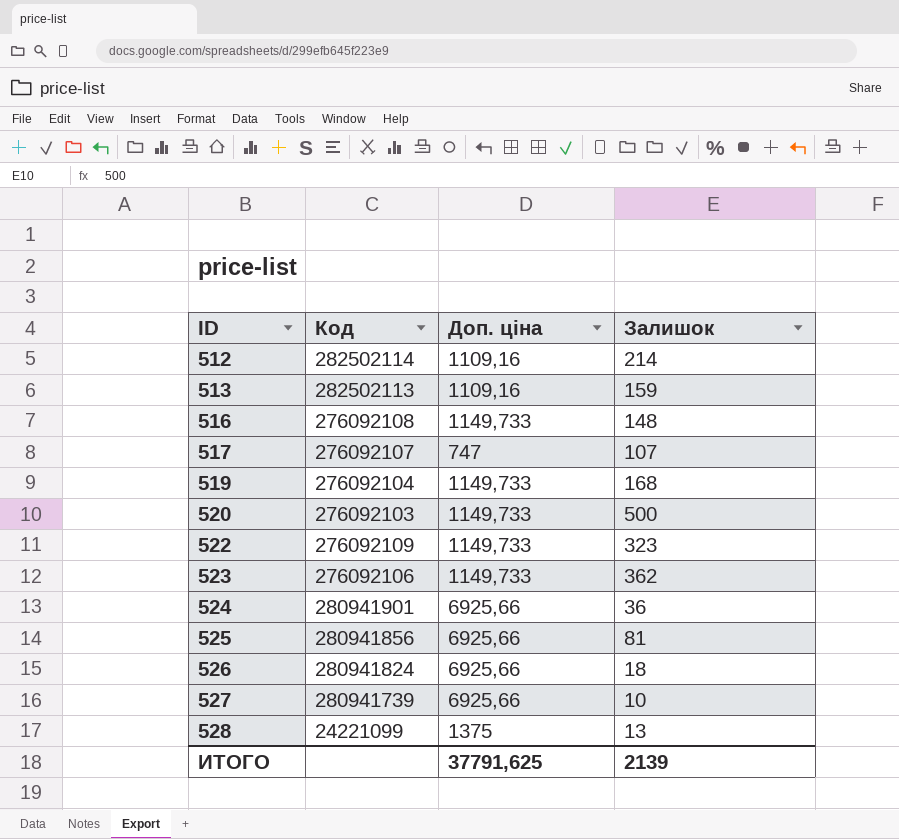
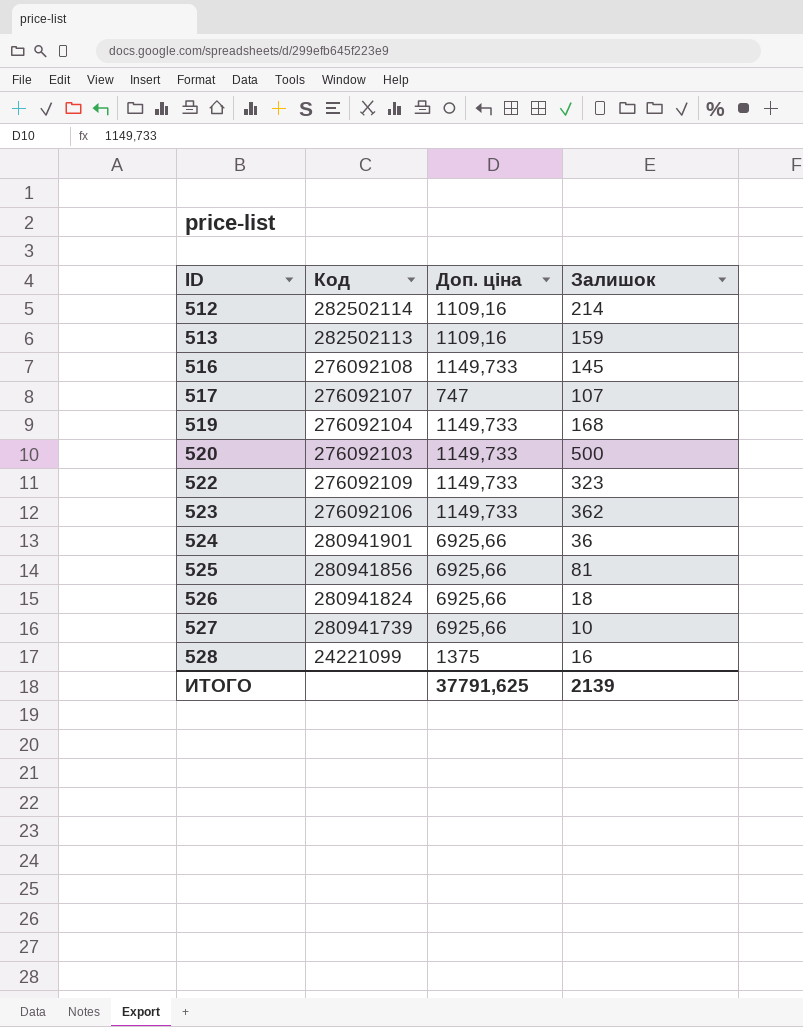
516 | Залишок: 148 -> 145
528 | Залишок: 13 -> 16

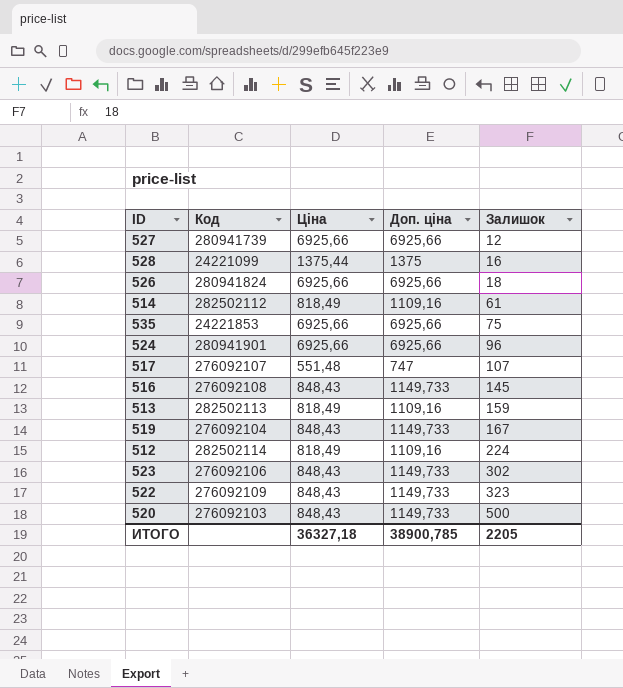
row order: ID ascending -> Залишок ascending
column Ціна | position: none -> 3
row 525: 280941856 | 6925,66 | 81 -> none
527 | Залишок: 10 -> 12
row 514: none -> 282502112 | 818,49 | 1109,16 | 61
row 535: none -> 24221853 | 6925,66 | 6925,66 | 75
524 | Залишок: 36 -> 96
519 | Залишок: 168 -> 167
512 | Залишок: 214 -> 224
523 | Залишок: 362 -> 302
ИТОГО | Доп. ціна: 37791,625 -> 38900,785
ИТОГО | Залишок: 2139 -> 2205

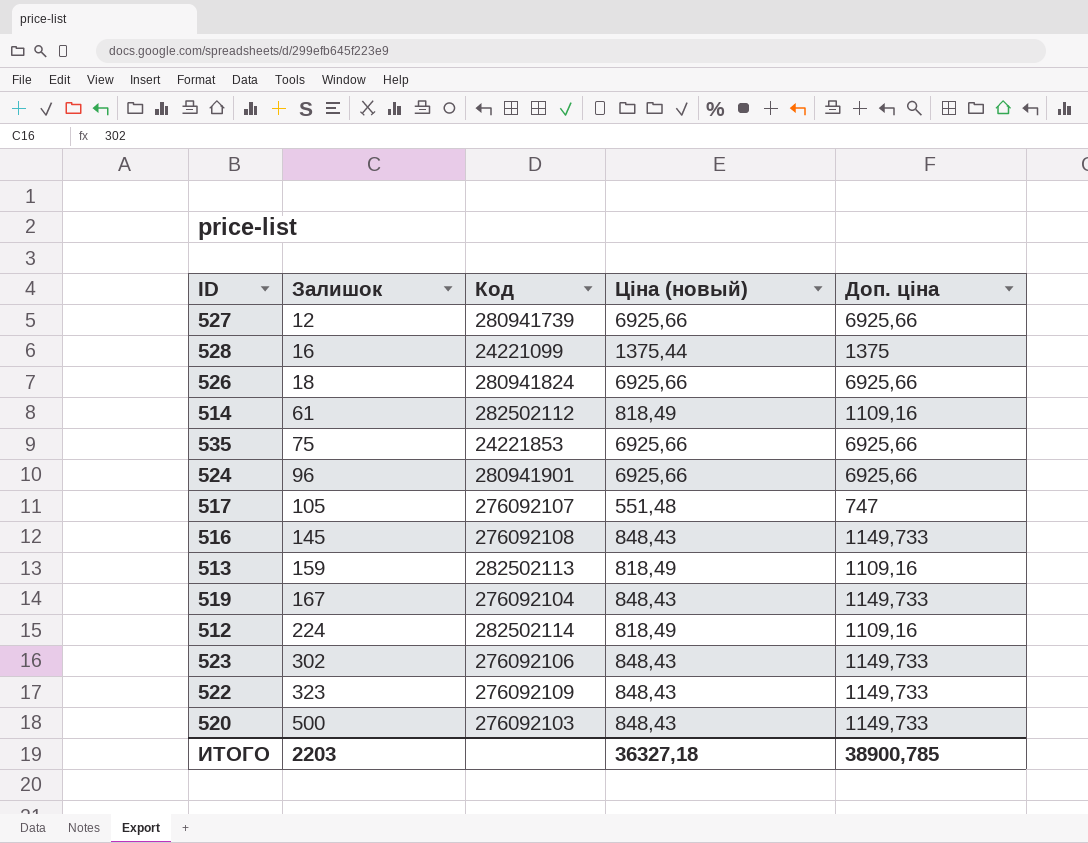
column Залишок | position: 5 -> 2
column name: Ціна -> Ціна (новый)
517 | Залишок: 107 -> 105
ИТОГО | Залишок: 2205 -> 2203

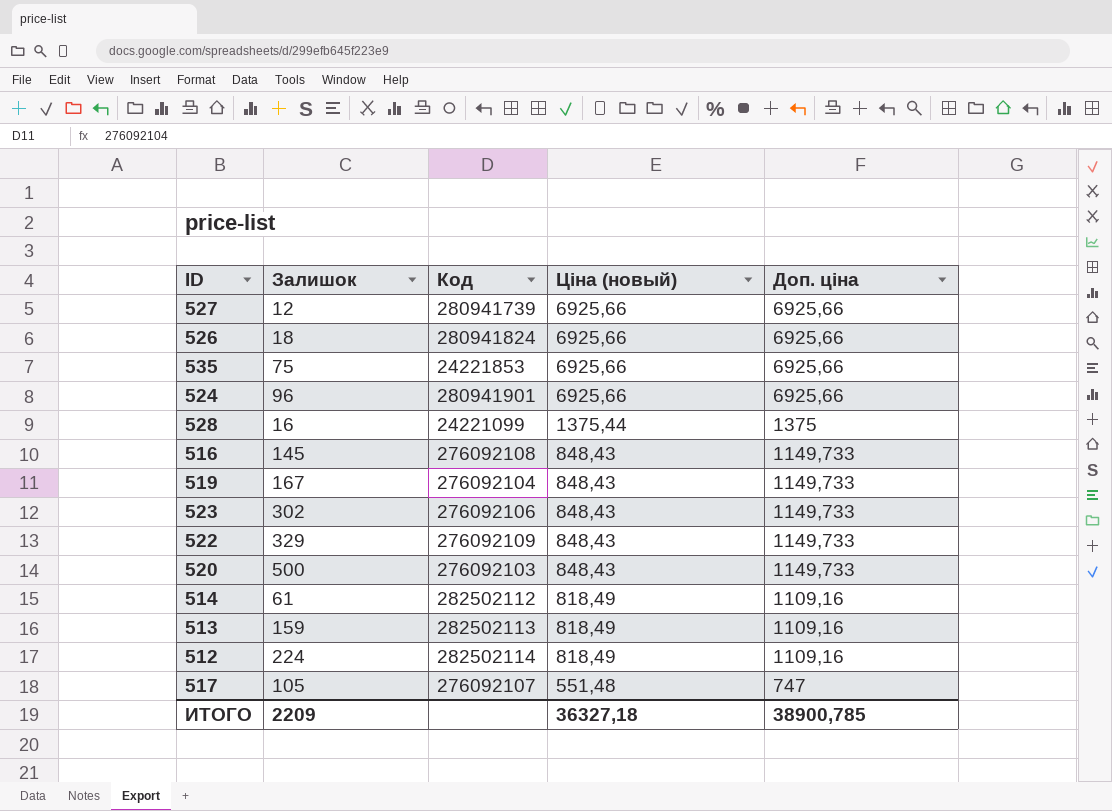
row order: Залишок ascending -> Ціна (новый) descending
522 | Залишок: 323 -> 329
ИТОГО | Залишок: 2203 -> 2209

